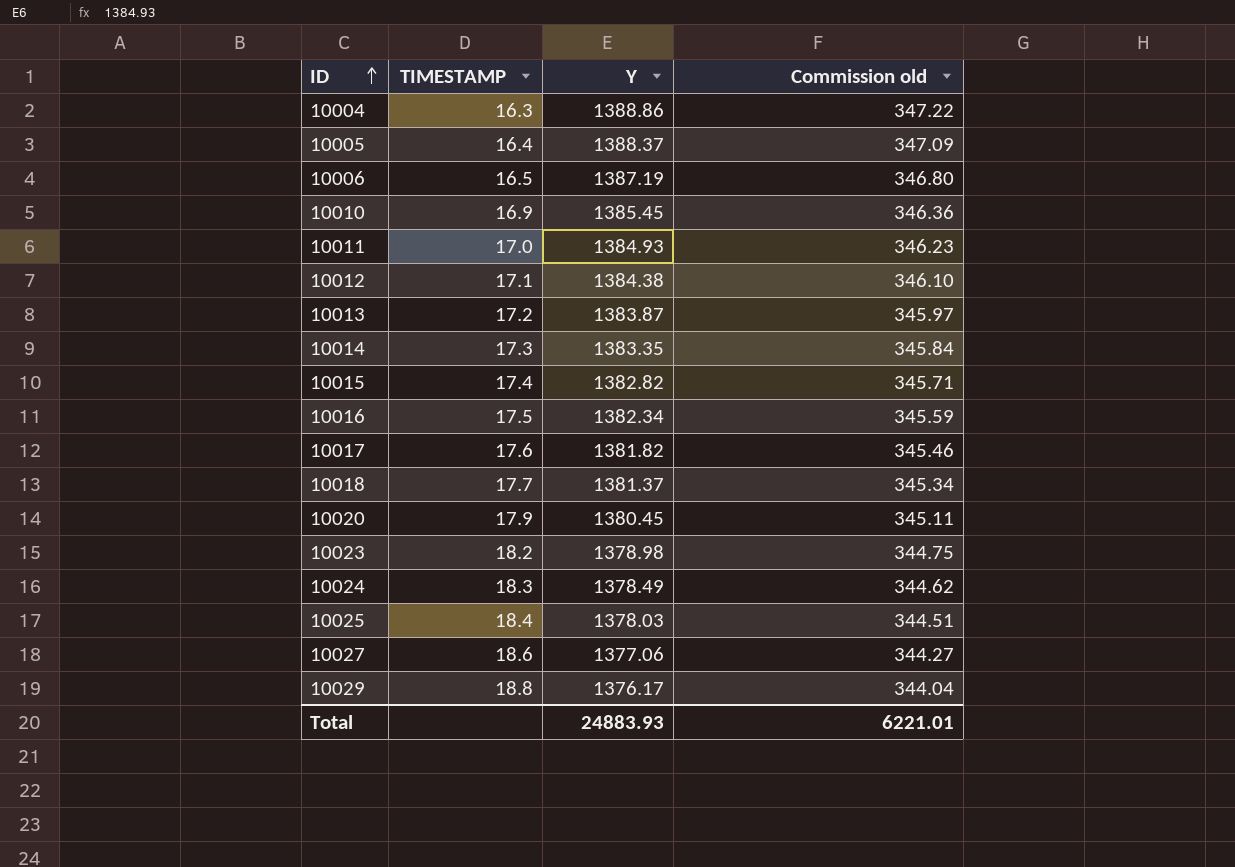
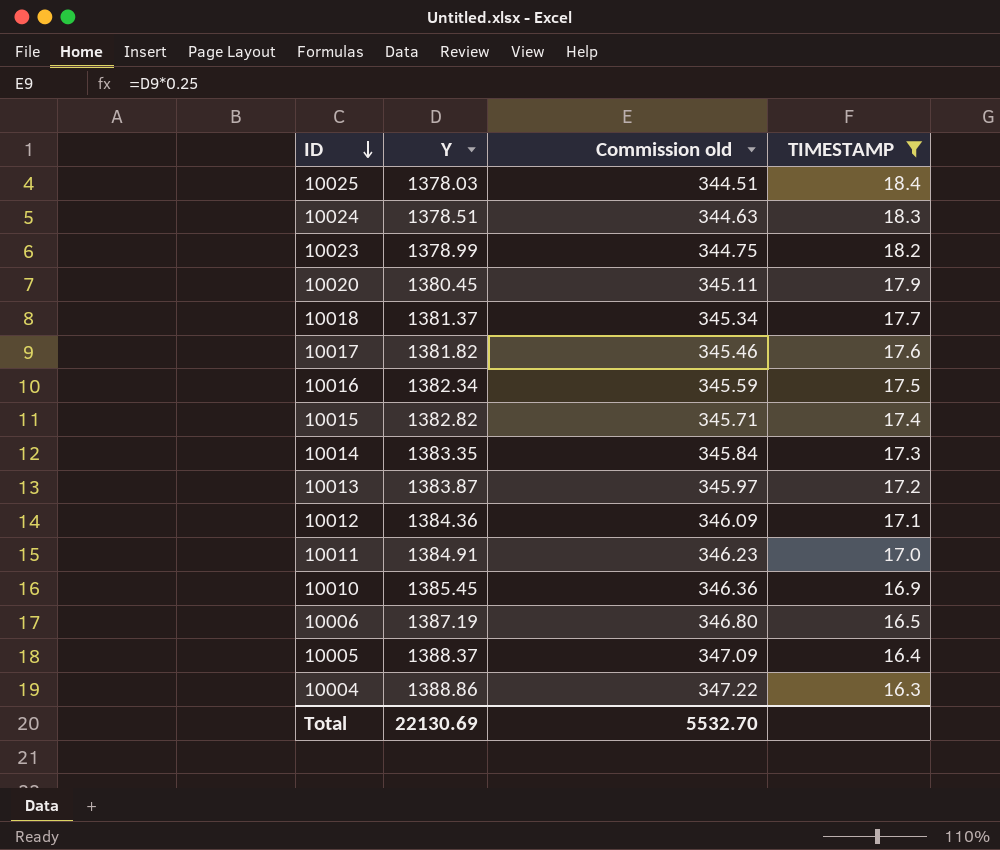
filter: none -> TIMESTAMP <= 18.4
row order: ID ascending -> ID descending
column TIMESTAMP | position: 2 -> 4
10024 | Y: 1378.49 -> 1378.51
10024 | Commission old: 344.62 -> 344.63
10023 | Y: 1378.98 -> 1378.99
10012 | Y: 1384.38 -> 1384.36
10012 | Commission old: 346.10 -> 346.09
10011 | Y: 1384.93 -> 1384.91
Total | Y: 24883.93 -> 22130.69
Total | Commission old: 6221.01 -> 5532.70

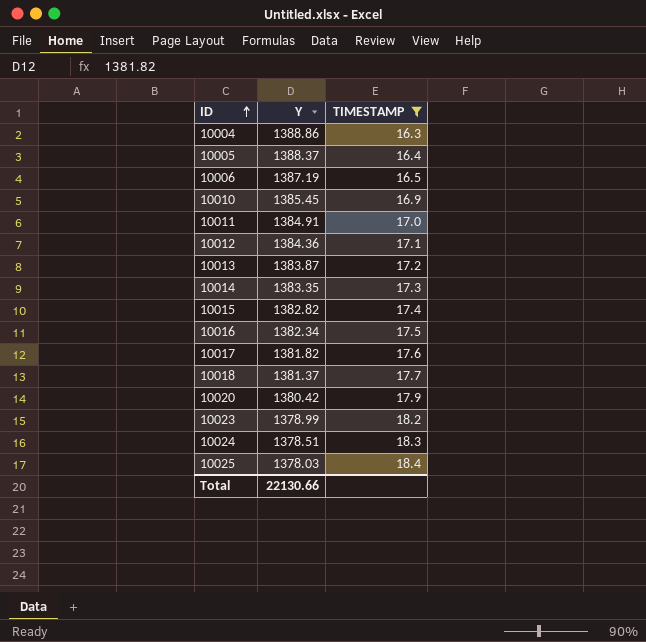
row order: ID descending -> ID ascending
column Commission old | formula: [Y] * 0.25 -> none
10020 | Y: 1380.45 -> 1380.42
Total | Y: 22130.69 -> 22130.66

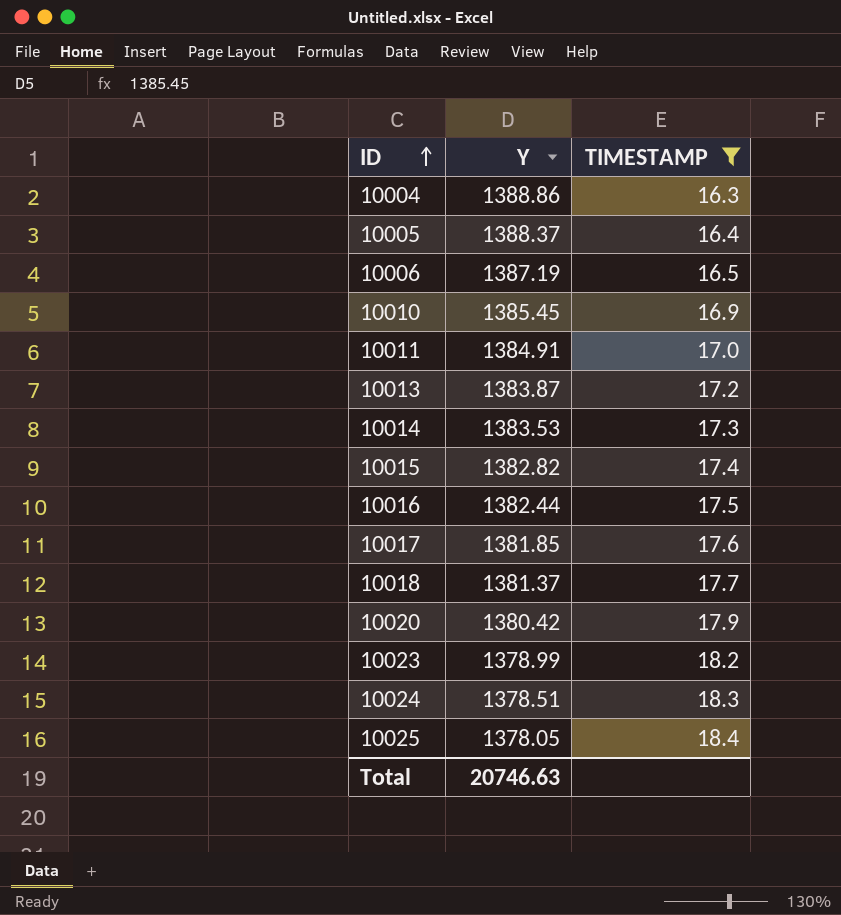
row 10012: 1384.36 | 17.1 -> none
10014 | Y: 1383.35 -> 1383.53
10016 | Y: 1382.34 -> 1382.44
10017 | Y: 1381.82 -> 1381.85
10025 | Y: 1378.03 -> 1378.05
Total | Y: 22130.66 -> 20746.63

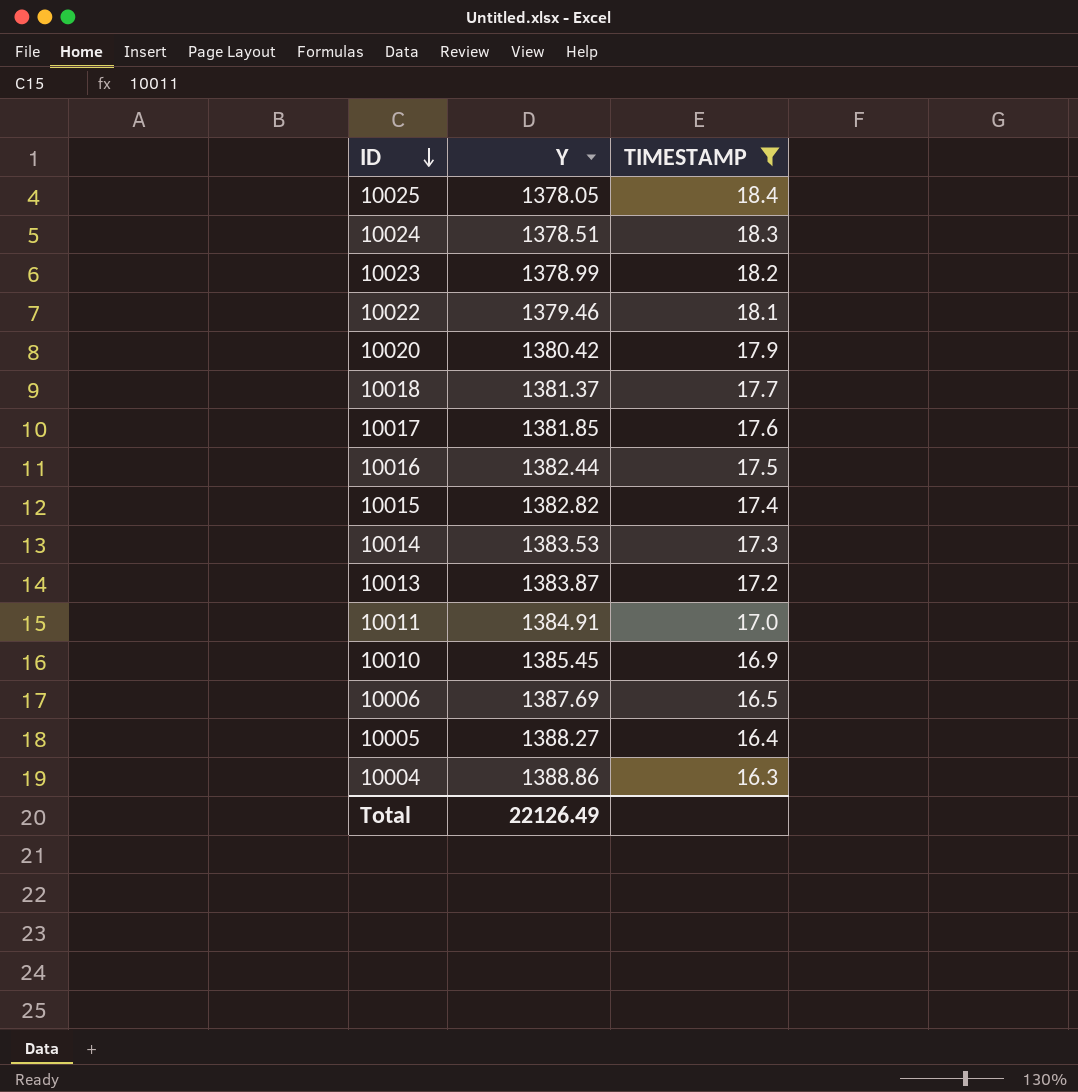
row order: ID ascending -> ID descending
row 10022: none -> 1379.46 | 18.1
10006 | Y: 1387.19 -> 1387.69
10005 | Y: 1388.37 -> 1388.27
Total | Y: 20746.63 -> 22126.49

